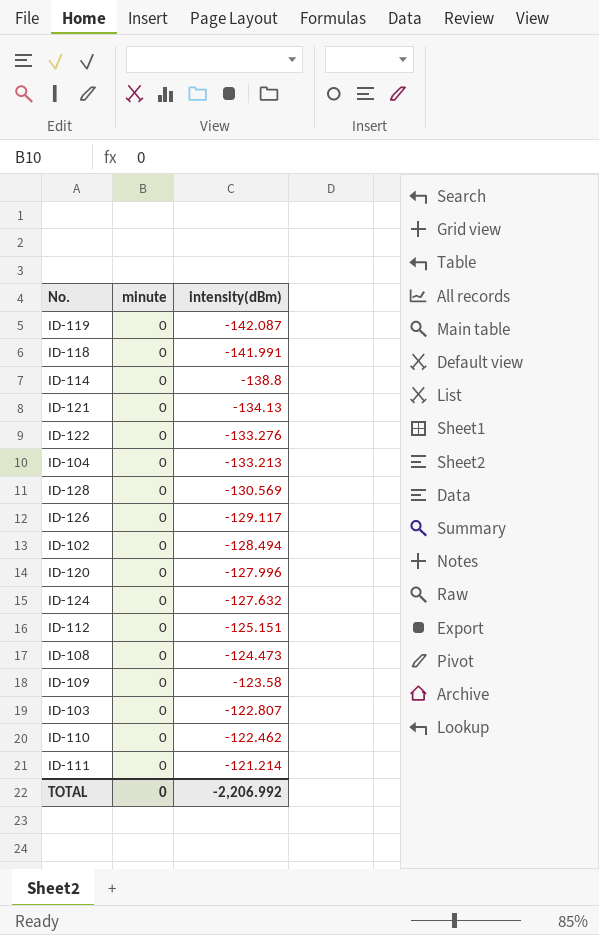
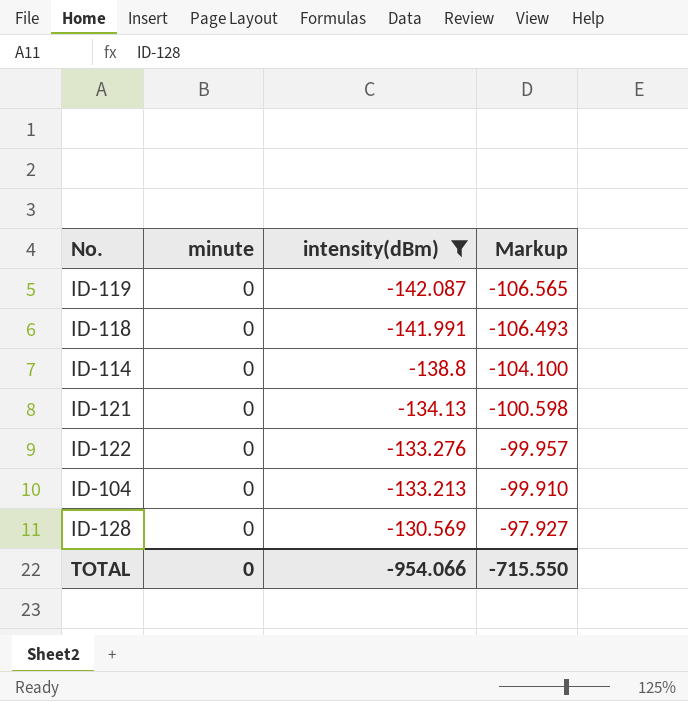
filter: none -> intensity(dBm) <= -130.569
column Markup | formula: none -> [intensity(dBm)] * 0.75
TOTAL | intensity(dBm): -2,206.992 -> -954.066

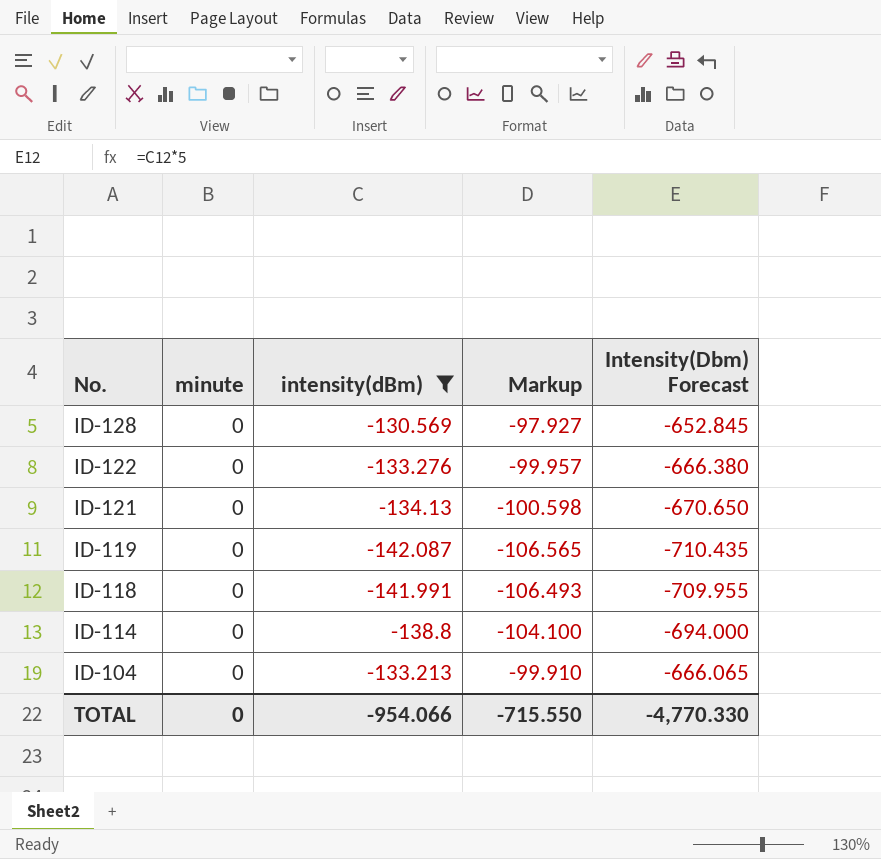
row order: intensity(dBm) ascending -> No. descending
column Intensity(Dbm) Forecast | formula: none -> [intensity(dBm)] * 5

